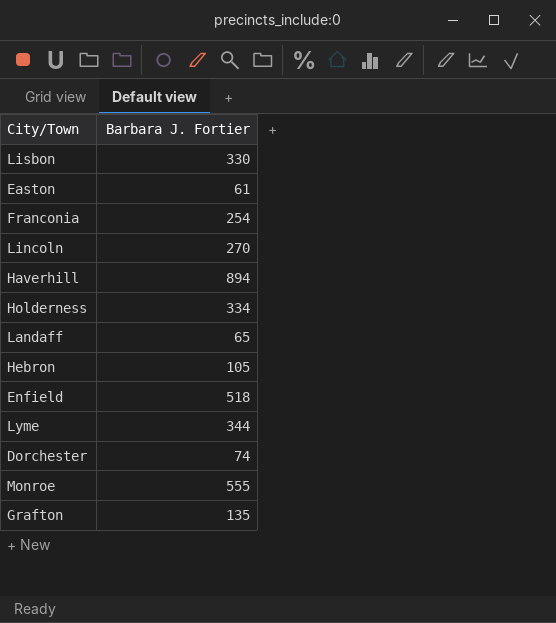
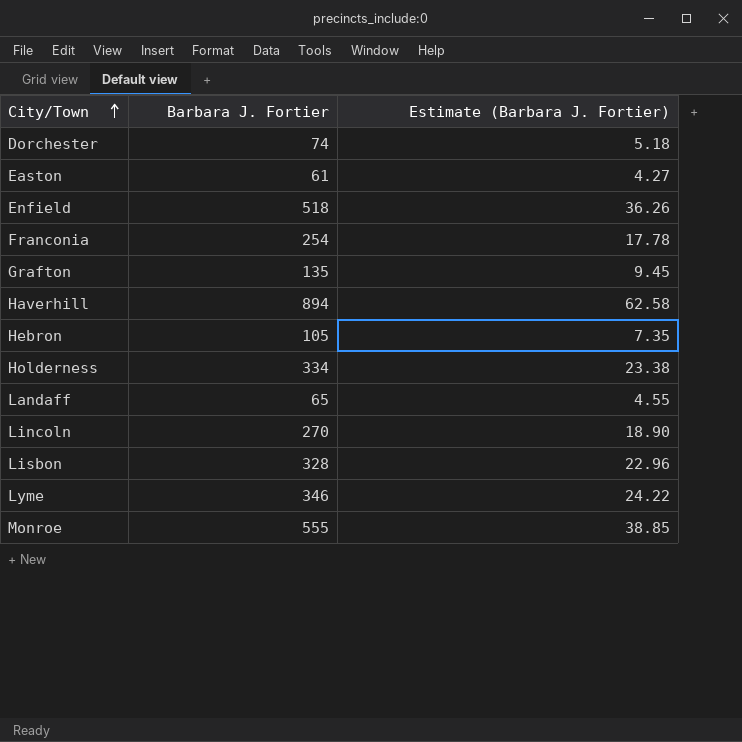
row order: none -> City/Town ascending
column Estimate (Barbara J. Fortier) | formula: none -> [Barbara J. Fortier] * 0.07
Lisbon | Barbara J. Fortier: 330 -> 328
Lyme | Barbara J. Fortier: 344 -> 346

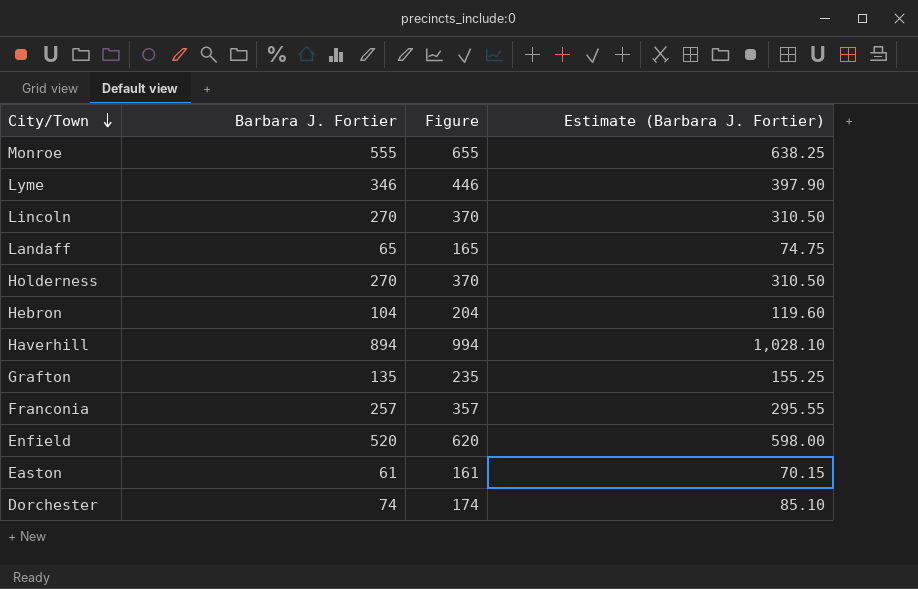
row order: City/Town ascending -> City/Town descending
column Figure | formula: none -> [Barbara J. Fortier] + 100
column Estimate (Barbara J. Fortier) | formula: [Barbara J. Fortier] * 0.07 -> [Barbara J. Fortier] * 1.15
row Lisbon: 328 | 22.96 -> none
Holderness | Barbara J. Fortier: 334 -> 270
Hebron | Barbara J. Fortier: 105 -> 104
Franconia | Barbara J. Fortier: 254 -> 257
Enfield | Barbara J. Fortier: 518 -> 520

